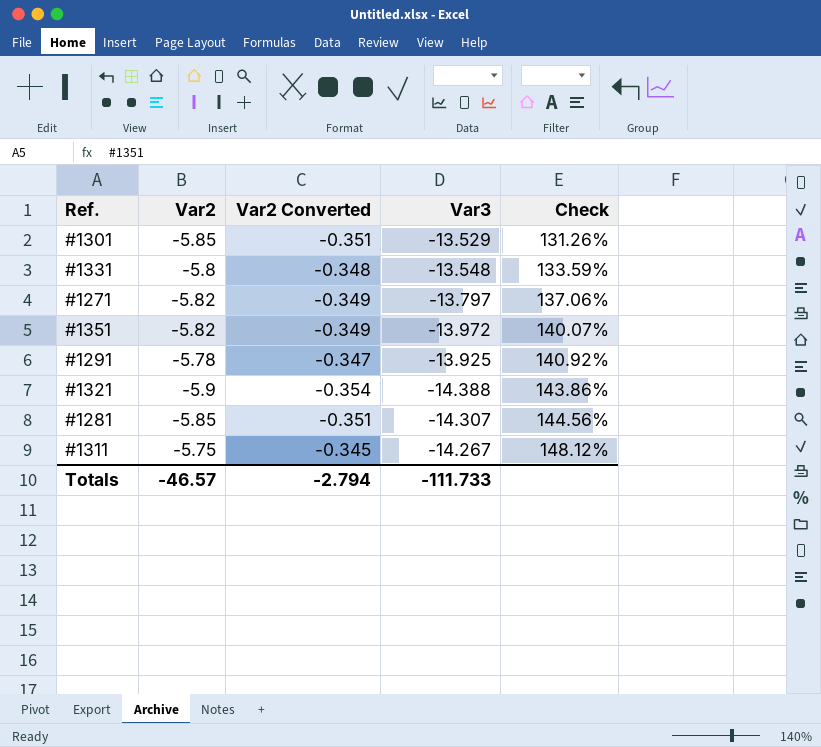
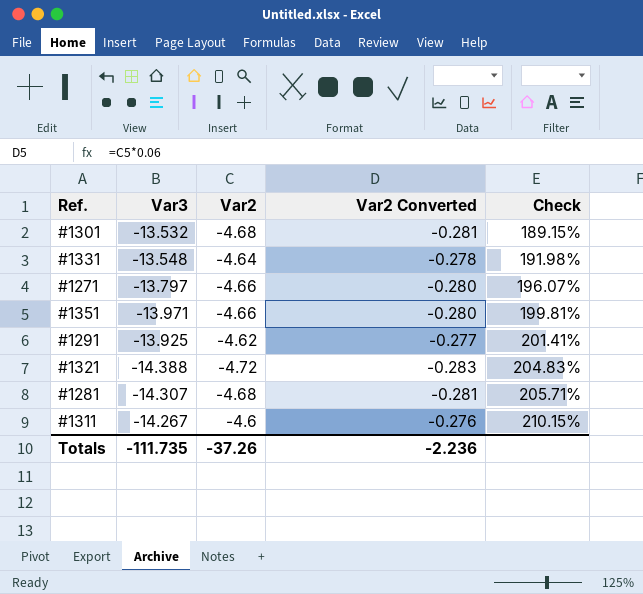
column Var3 | position: 4 -> 2
#1301 | Var3: -13.529 -> -13.532
#1301 | Var2: -5.85 -> -4.68
#1301 | Var2 Converted: -0.351 -> -0.281
#1301 | Check: 131.26% -> 189.15%
#1331 | Var2: -5.8 -> -4.64
#1331 | Var2 Converted: -0.348 -> -0.278
#1331 | Check: 133.59% -> 191.98%
#1271 | Var2: -5.82 -> -4.66
#1271 | Var2 Converted: -0.349 -> -0.280
#1271 | Check: 137.06% -> 196.07%
#1351 | Var3: -13.972 -> -13.971
#1351 | Var2: -5.82 -> -4.66
#1351 | Var2 Converted: -0.349 -> -0.280
#1351 | Check: 140.07% -> 199.81%
#1291 | Var2: -5.78 -> -4.62
#1291 | Var2 Converted: -0.347 -> -0.277
#1291 | Check: 140.92% -> 201.41%
#1321 | Var2: -5.9 -> -4.72
#1321 | Var2 Converted: -0.354 -> -0.283
#1321 | Check: 143.86% -> 204.83%
#1281 | Var2: -5.85 -> -4.68
#1281 | Var2 Converted: -0.351 -> -0.281
#1281 | Check: 144.56% -> 205.71%
#1311 | Var2: -5.75 -> -4.6
#1311 | Var2 Converted: -0.345 -> -0.276
#1311 | Check: 148.12% -> 210.15%
Totals | Var3: -111.733 -> -111.735
Totals | Var2: -46.57 -> -37.26
Totals | Var2 Converted: -2.794 -> -2.236

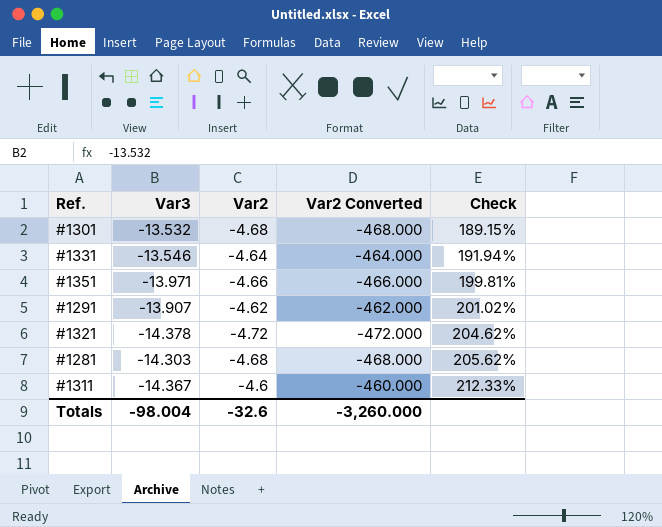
column Var2 Converted | formula: [Var2] * 0.06 -> [Var2] * 100
row #1271: -13.797 | -4.66 | -0.280 | 196.07% -> none
#1331 | Var3: -13.548 -> -13.546
#1331 | Check: 191.98% -> 191.94%
#1291 | Var3: -13.925 -> -13.907
#1291 | Check: 201.41% -> 201.02%
#1321 | Var3: -14.388 -> -14.378
#1321 | Check: 204.83% -> 204.62%
#1281 | Var3: -14.307 -> -14.303
#1281 | Check: 205.71% -> 205.62%
#1311 | Var3: -14.267 -> -14.367
#1311 | Check: 210.15% -> 212.33%
Totals | Var3: -111.735 -> -98.004
Totals | Var2: -37.26 -> -32.6
Totals | Var2 Converted: -2.236 -> -3,260.000

